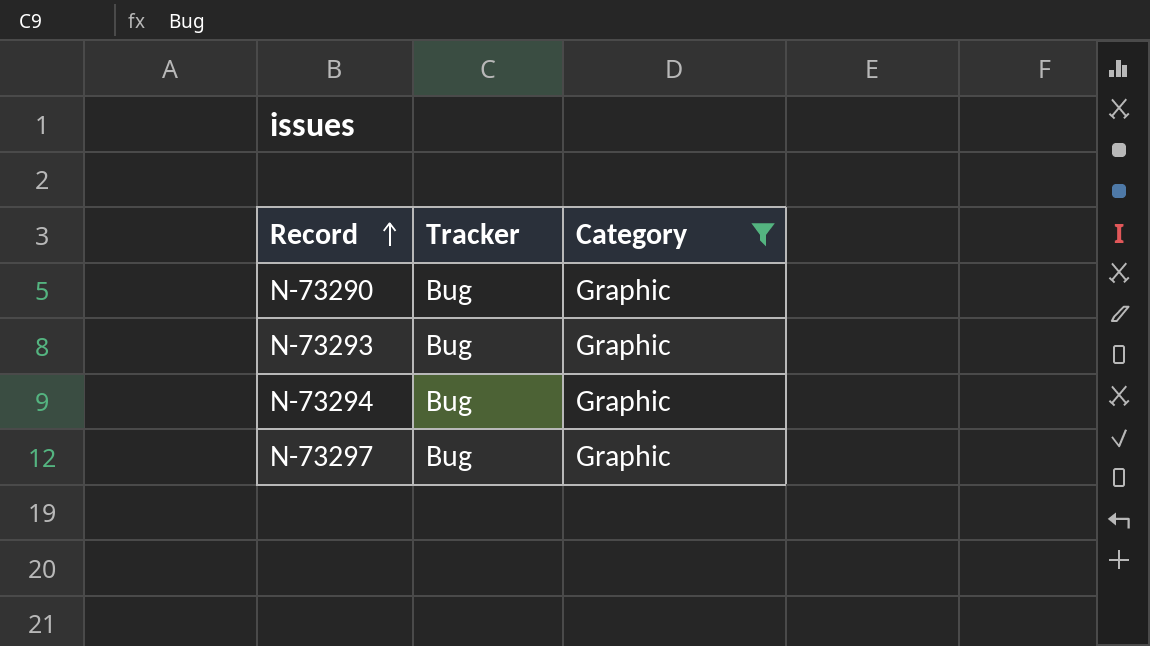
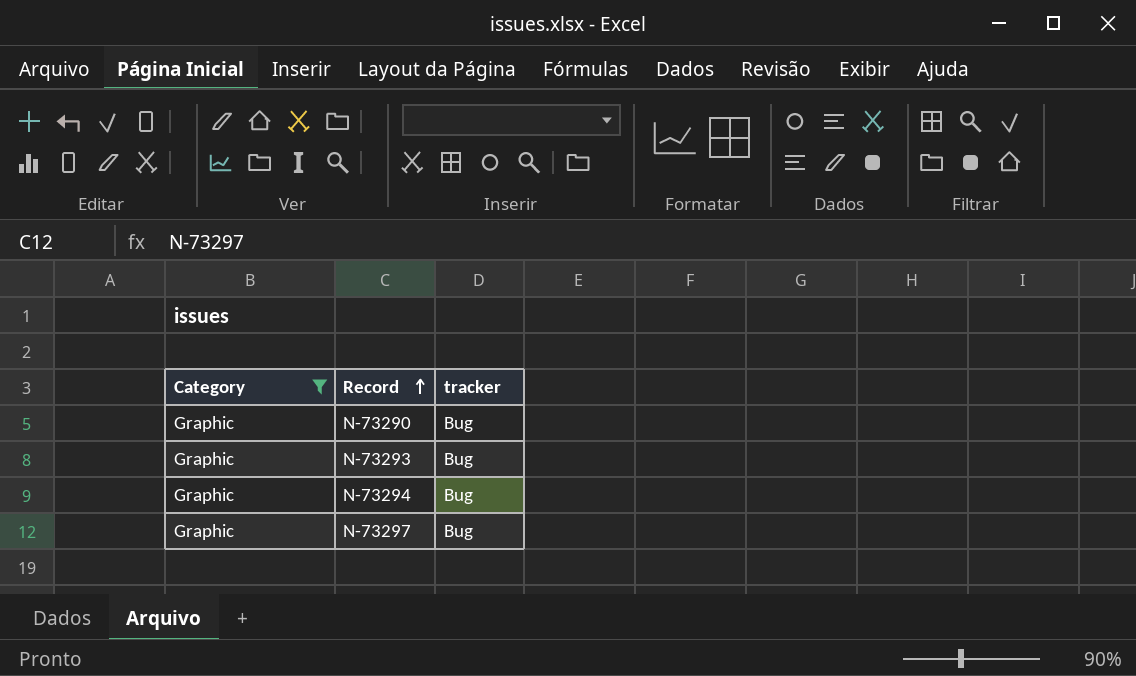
column Category | position: 3 -> 1
column name: Tracker -> tracker

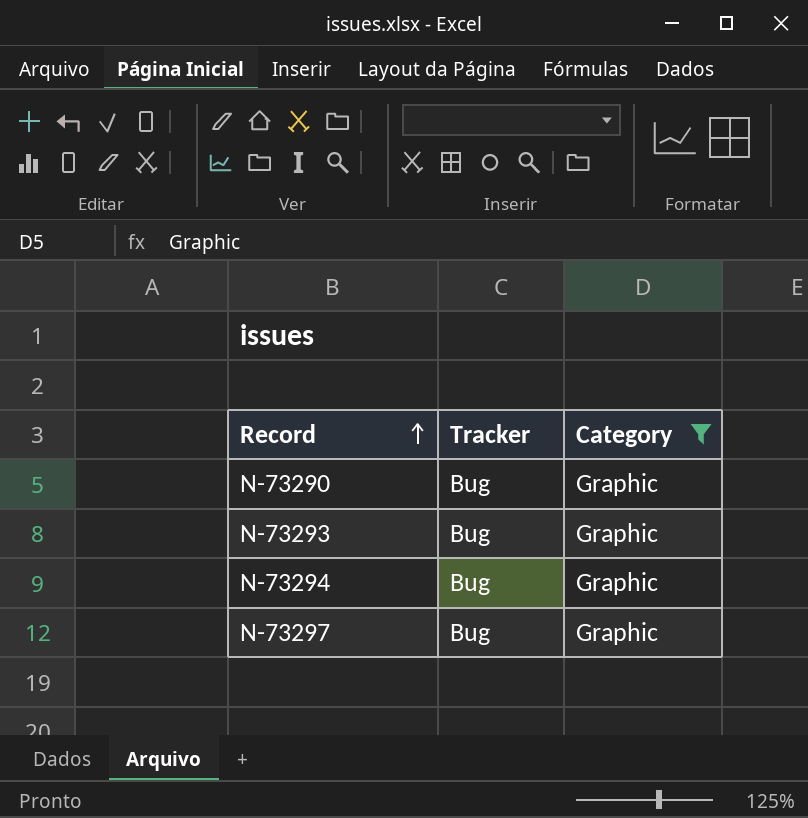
column name: tracker -> Tracker
column Category | position: 1 -> 3

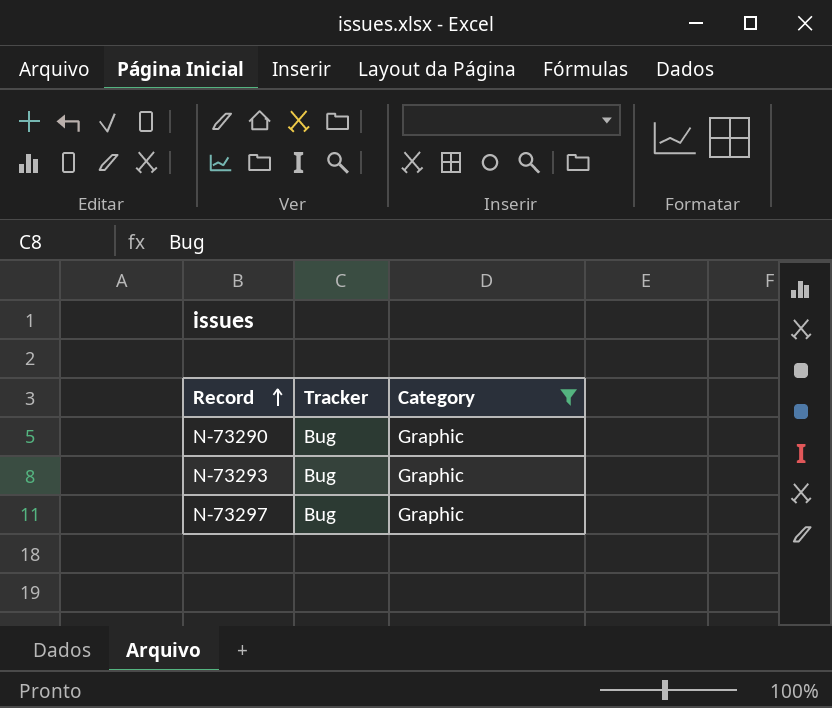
row N-73294: Bug | Graphic -> none

